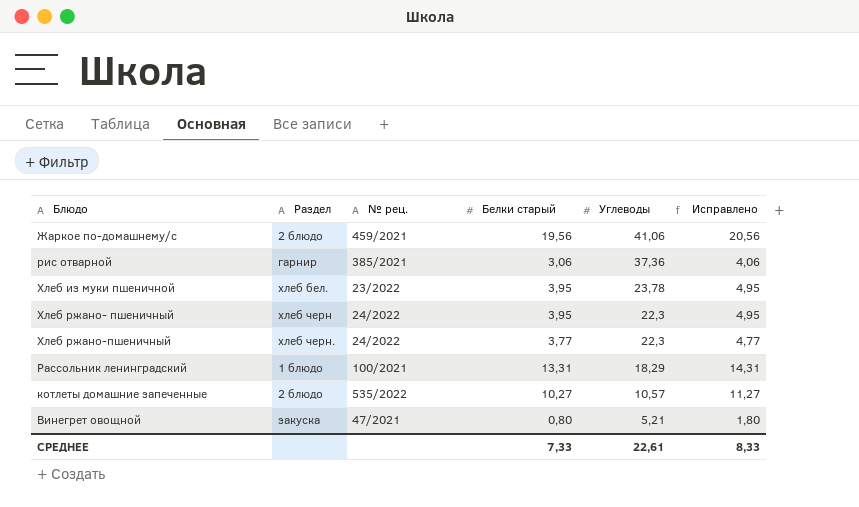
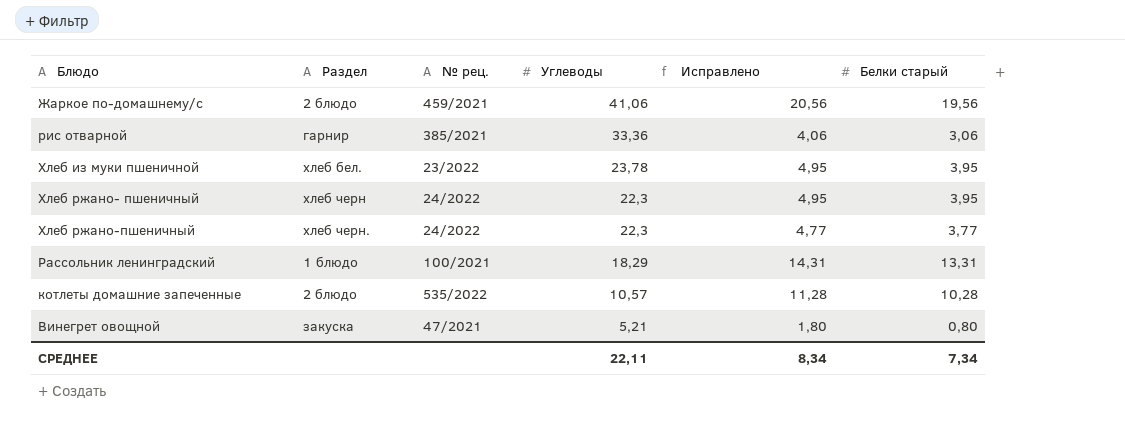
column Белки старый | position: 4 -> 6
рис отварной | Углеводы: 37,36 -> 33,36
котлеты домашние запеченные | Исправлено: 11,27 -> 11,28
котлеты домашние запеченные | Белки старый: 10,27 -> 10,28
СРЕДНЕЕ | Углеводы: 22,61 -> 22,11
СРЕДНЕЕ | Исправлено: 8,33 -> 8,34
СРЕДНЕЕ | Белки старый: 7,33 -> 7,34

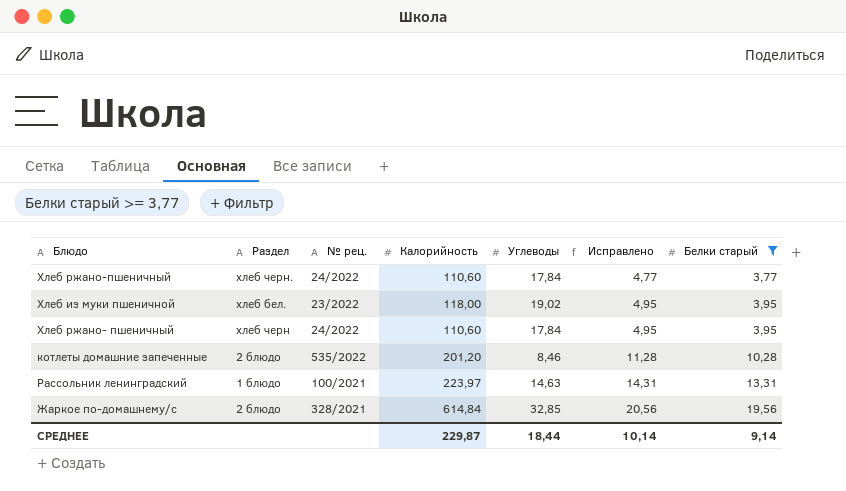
filter: none -> Белки старый >= 3,77
row order: Углеводы descending -> Исправлено ascending
column Калорийность | position: none -> 4
Хлеб ржано-пшеничный | Углеводы: 22,3 -> 17,84
Хлеб из муки пшеничной | Углеводы: 23,78 -> 19,02
Хлеб ржано- пшеничный | Углеводы: 22,3 -> 17,84
котлеты домашние запеченные | Углеводы: 10,57 -> 8,46
Рассольник ленинградский | Углеводы: 18,29 -> 14,63
Жаркое по-домашнему/с | № рец.: 459/2021 -> 328/2021
Жаркое по-домашнему/с | Углеводы: 41,06 -> 32,85
СРЕДНЕЕ | Углеводы: 22,11 -> 18,44
СРЕДНЕЕ | Исправлено: 8,34 -> 10,14
СРЕДНЕЕ | Белки старый: 7,34 -> 9,14

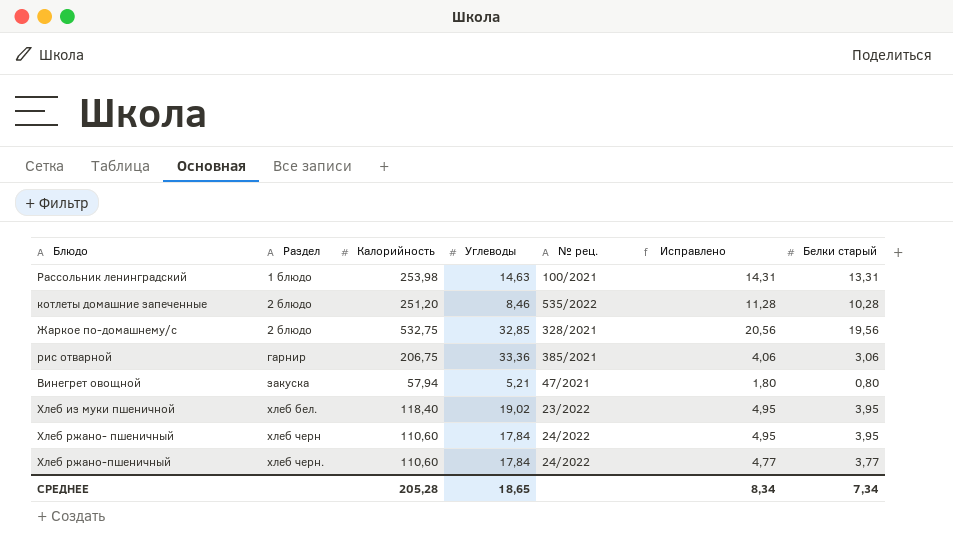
filter: Белки старый >= 3,77 -> none
row order: Исправлено ascending -> Раздел ascending
column № рец. | position: 3 -> 5
Рассольник ленинградский | Калорийность: 223,97 -> 253,98
котлеты домашние запеченные | Калорийность: 201,20 -> 251,20
Жаркое по-домашнему/с | Калорийность: 614,84 -> 532,75
Хлеб из муки пшеничной | Калорийность: 118,00 -> 118,40
СРЕДНЕЕ | Калорийность: 229,87 -> 205,28
СРЕДНЕЕ | Углеводы: 18,44 -> 18,65
СРЕДНЕЕ | Исправлено: 10,14 -> 8,34
СРЕДНЕЕ | Белки старый: 9,14 -> 7,34

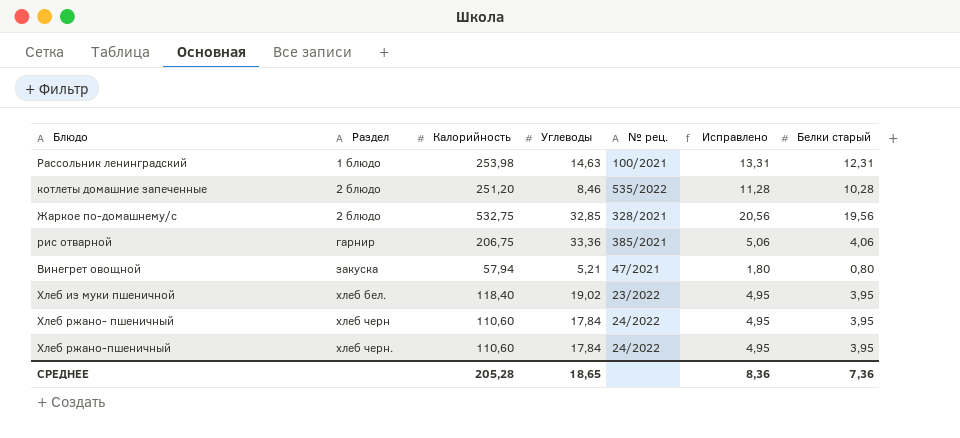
Рассольник ленинградский | Исправлено: 14,31 -> 13,31
Рассольник ленинградский | Белки старый: 13,31 -> 12,31
рис отварной | Исправлено: 4,06 -> 5,06
рис отварной | Белки старый: 3,06 -> 4,06
Хлеб ржано-пшеничный | Исправлено: 4,77 -> 4,95
Хлеб ржано-пшеничный | Белки старый: 3,77 -> 3,95
СРЕДНЕЕ | Исправлено: 8,34 -> 8,36
СРЕДНЕЕ | Белки старый: 7,34 -> 7,36

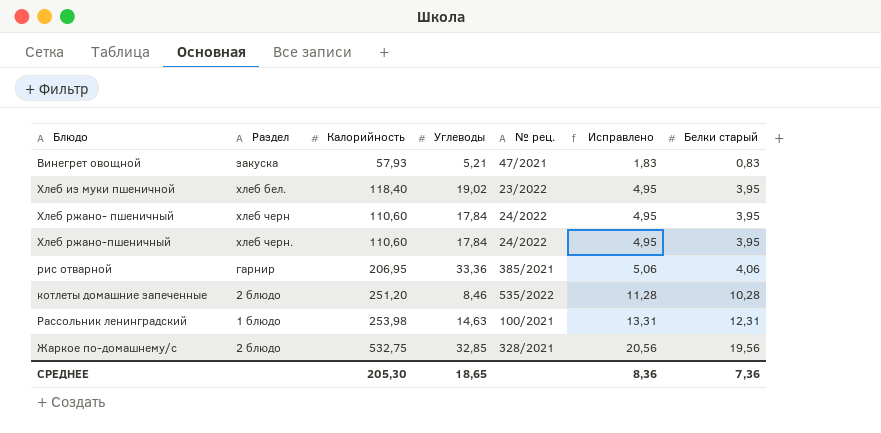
row order: Раздел ascending -> Исправлено ascending
Винегрет овощной | Калорийность: 57,94 -> 57,93
Винегрет овощной | Исправлено: 1,80 -> 1,83
Винегрет овощной | Белки старый: 0,80 -> 0,83
рис отварной | Калорийность: 206,75 -> 206,95
СРЕДНЕЕ | Калорийность: 205,28 -> 205,30

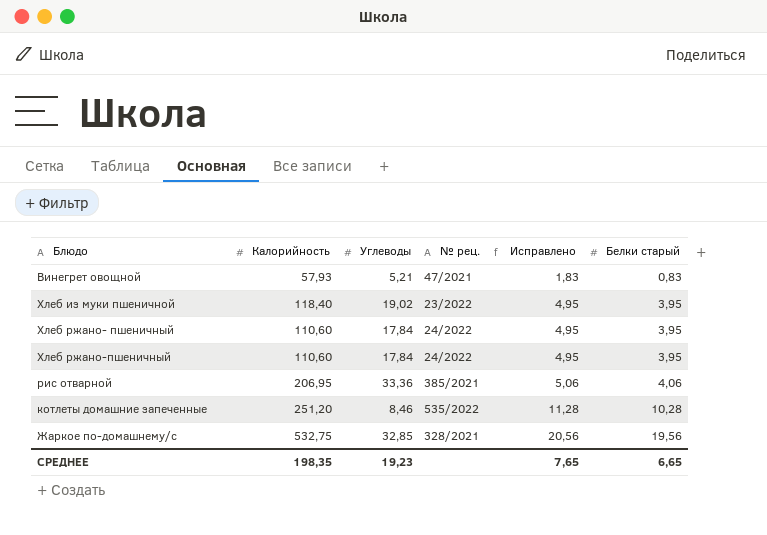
column Раздел | position: 2 -> none
row Рассольник ленинградский: 1 блюдо | 253,98 | 14,63 | 100/2021 | 13,31 | 12,31 -> none
СРЕДНЕЕ | Калорийность: 205,30 -> 198,35
СРЕДНЕЕ | Углеводы: 18,65 -> 19,23
СРЕДНЕЕ | Исправлено: 8,36 -> 7,65
СРЕДНЕЕ | Белки старый: 7,36 -> 6,65

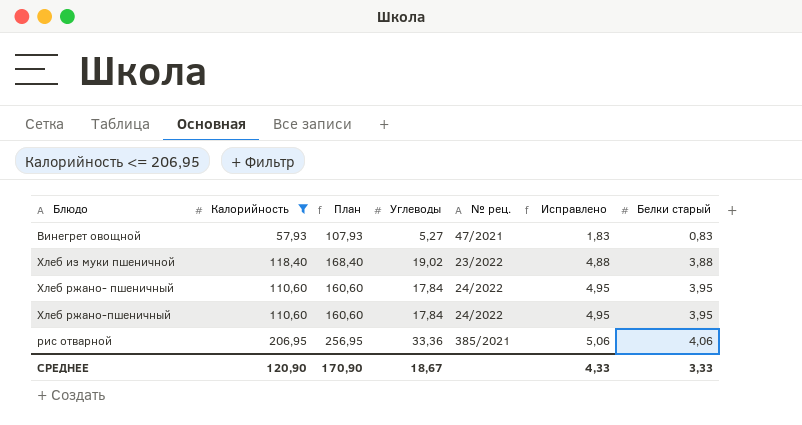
filter: none -> Калорийность <= 206,95
column План | formula: none -> [Калорийность] + 50
Винегрет овощной | Углеводы: 5,21 -> 5,27
Хлеб из муки пшеничной | Исправлено: 4,95 -> 4,88
Хлеб из муки пшеничной | Белки старый: 3,95 -> 3,88
СРЕДНЕЕ | Калорийность: 198,35 -> 120,90
СРЕДНЕЕ | Углеводы: 19,23 -> 18,67
СРЕДНЕЕ | Исправлено: 7,65 -> 4,33
СРЕДНЕЕ | Белки старый: 6,65 -> 3,33

